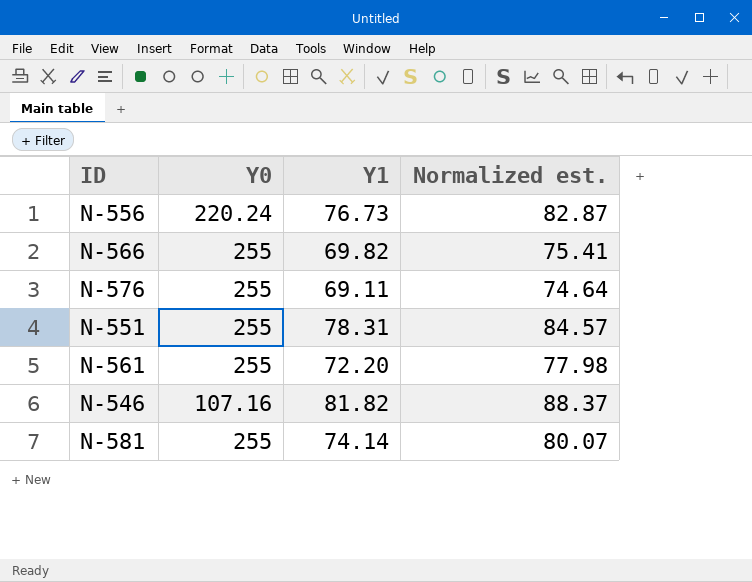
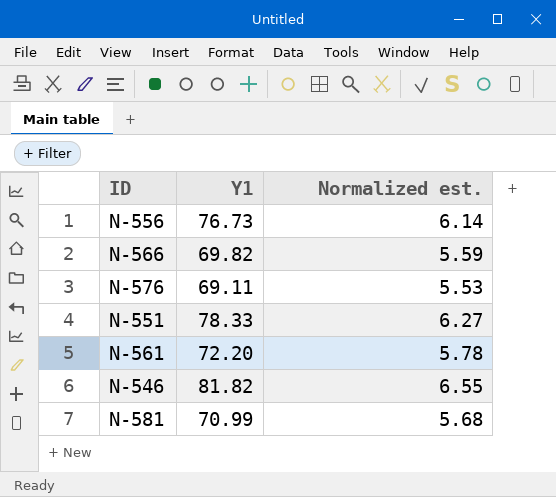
column Y0 | position: 2 -> none
column Normalized est. | formula: [Y1] * 1.08 -> [Y1] * 0.08
N-551 | Y1: 78.31 -> 78.33
N-581 | Y1: 74.14 -> 70.99

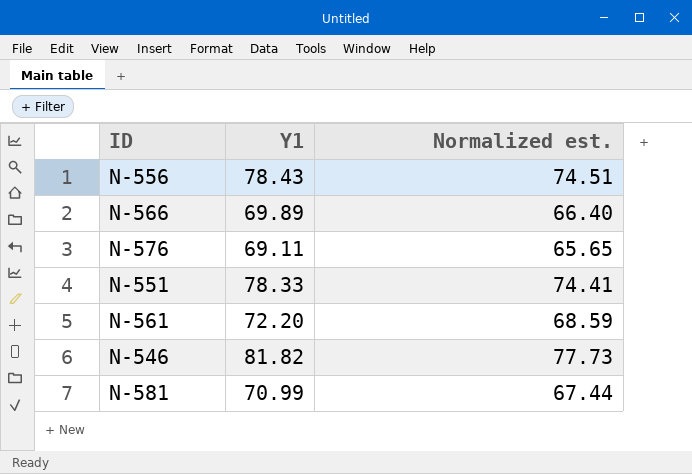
column Normalized est. | formula: [Y1] * 0.08 -> [Y1] * 0.95
N-556 | Y1: 76.73 -> 78.43
N-566 | Y1: 69.82 -> 69.89

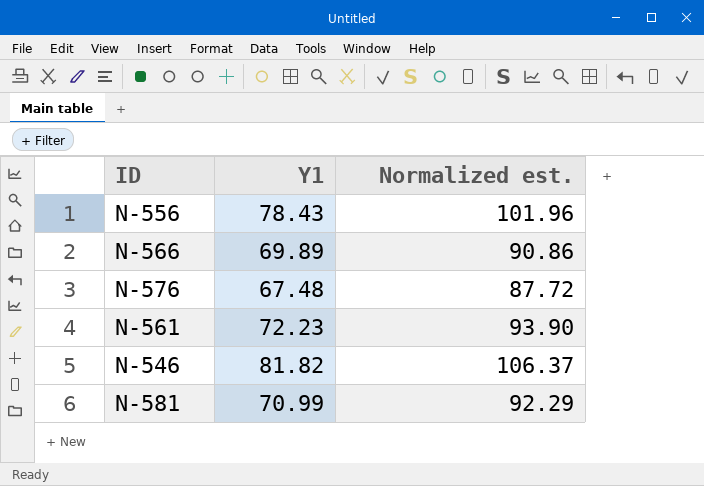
column Normalized est. | formula: [Y1] * 0.95 -> [Y1] * 1.3
row N-551: 78.33 | 74.41 -> none
N-576 | Y1: 69.11 -> 67.48
N-561 | Y1: 72.20 -> 72.23

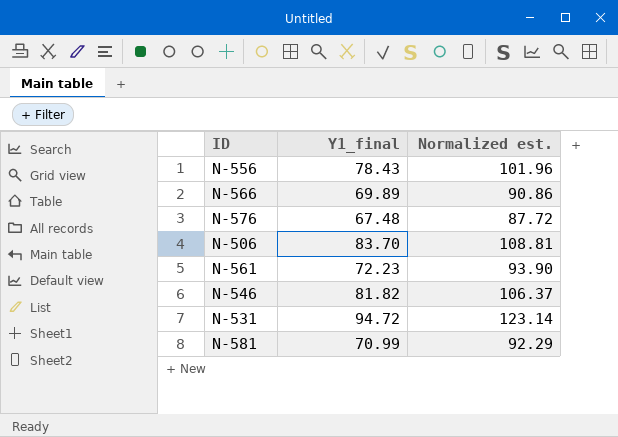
column name: Y1 -> Y1_final
row N-506: none -> 83.70 | 108.81
row N-531: none -> 94.72 | 123.14

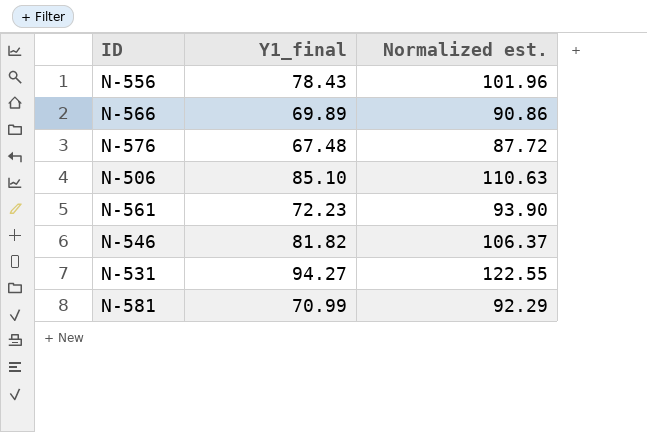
N-506 | Y1_final: 83.70 -> 85.10
N-506 | Normalized est.: 108.81 -> 110.63
N-531 | Y1_final: 94.72 -> 94.27
N-531 | Normalized est.: 123.14 -> 122.55

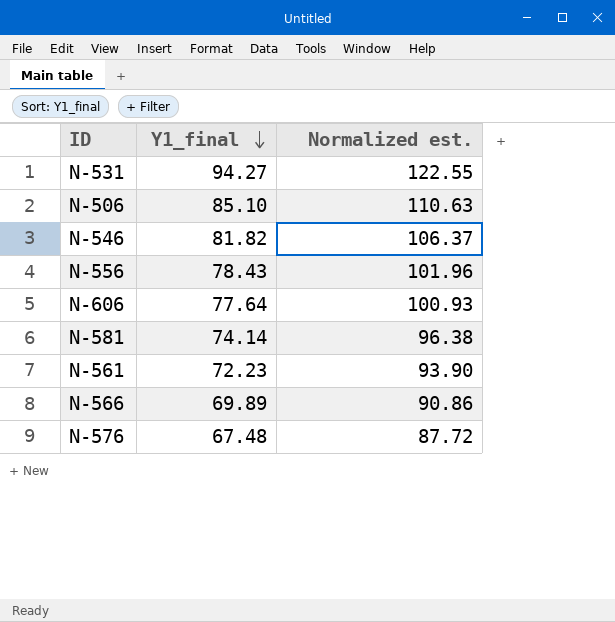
row order: none -> Y1_final descending
row N-606: none -> 77.64 | 100.93
N-581 | Y1_final: 70.99 -> 74.14
N-581 | Normalized est.: 92.29 -> 96.38

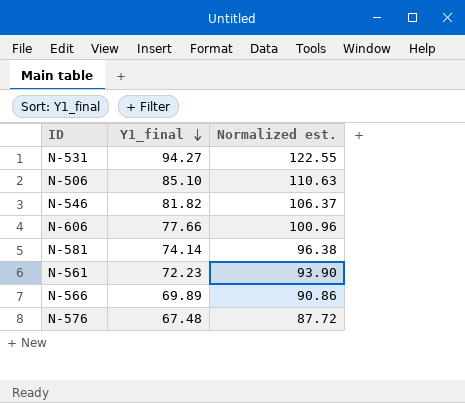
row N-556: 78.43 | 101.96 -> none
N-606 | Y1_final: 77.64 -> 77.66
N-606 | Normalized est.: 100.93 -> 100.96

